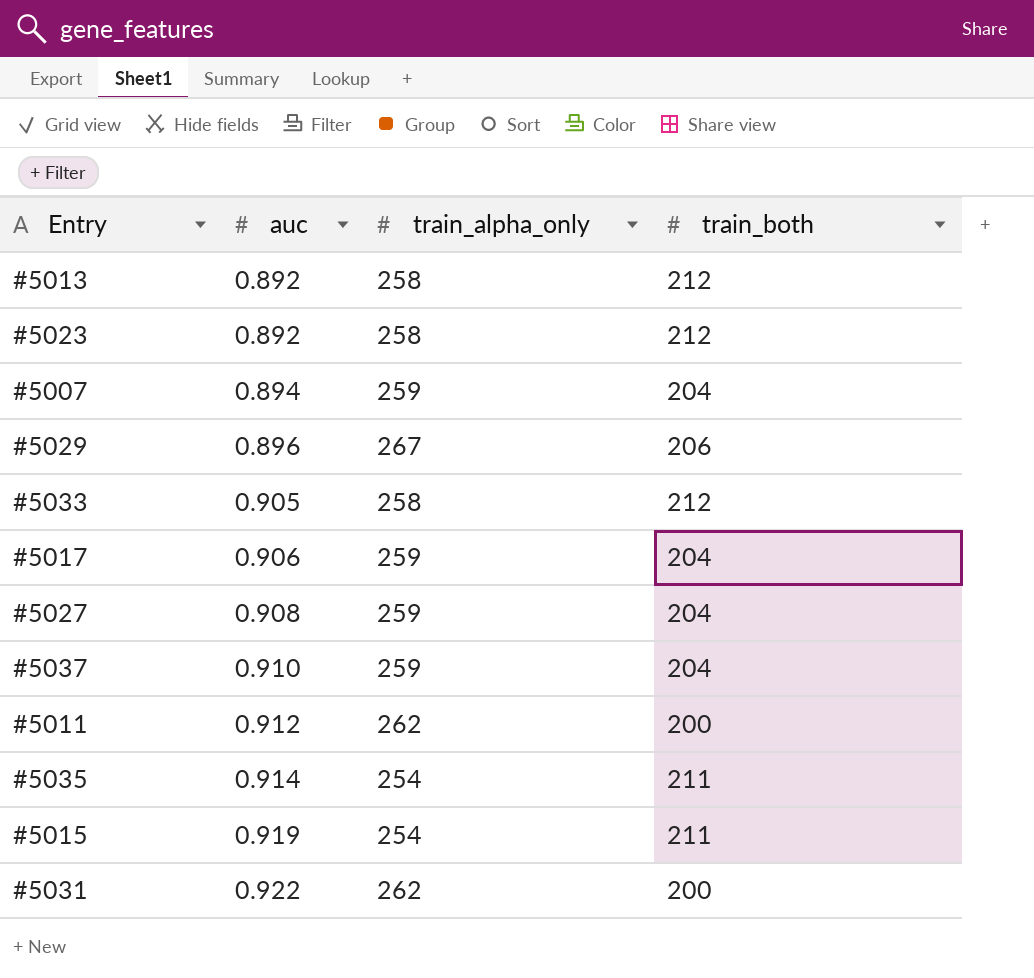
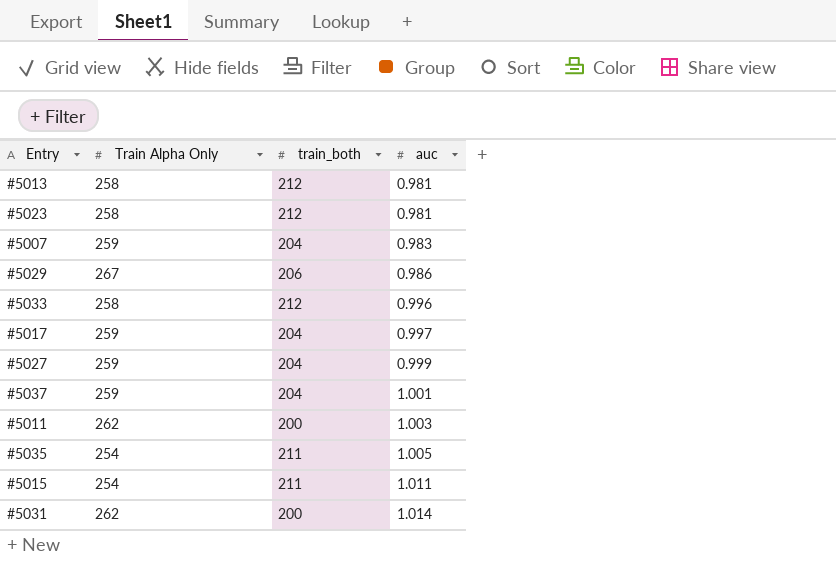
column name: train_alpha_only -> Train Alpha Only
column auc | position: 2 -> 4
#5013 | auc: 0.892 -> 0.981
#5023 | auc: 0.892 -> 0.981
#5007 | auc: 0.894 -> 0.983
#5029 | auc: 0.896 -> 0.986
#5033 | auc: 0.905 -> 0.996
#5017 | auc: 0.906 -> 0.997
#5027 | auc: 0.908 -> 0.999
#5037 | auc: 0.910 -> 1.001
#5011 | auc: 0.912 -> 1.003
#5035 | auc: 0.914 -> 1.005
#5015 | auc: 0.919 -> 1.011
#5031 | auc: 0.922 -> 1.014

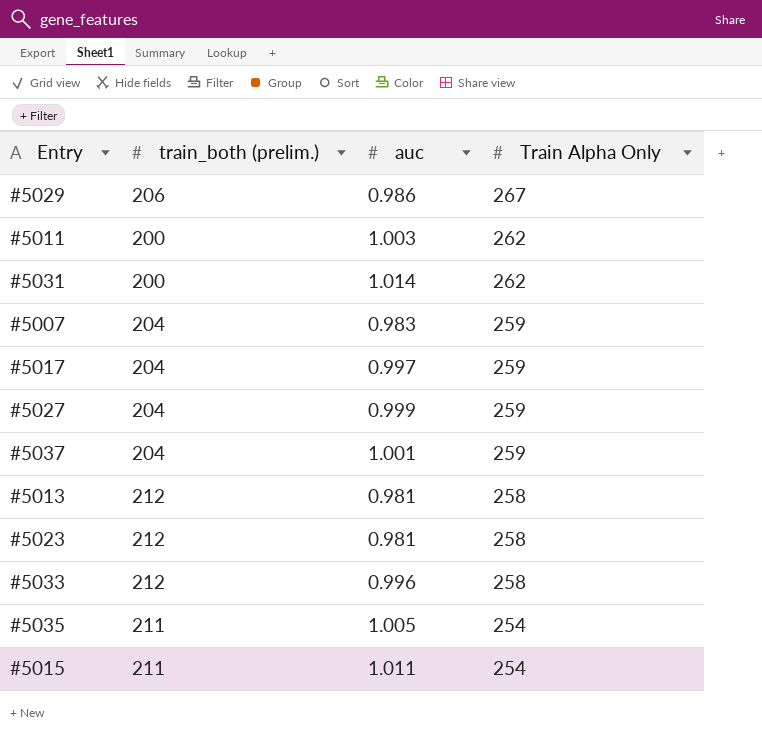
row order: auc ascending -> Train Alpha Only descending
column name: train_both -> train_both (prelim.)
column Train Alpha Only | position: 2 -> 4

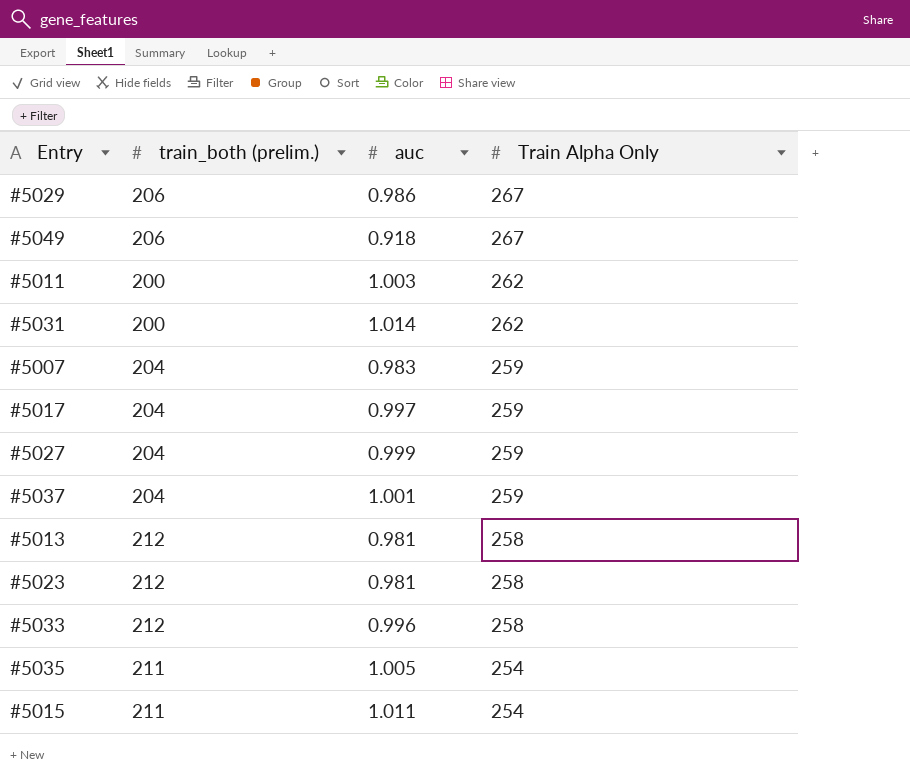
row #5049: none -> 206 | 0.918 | 267

